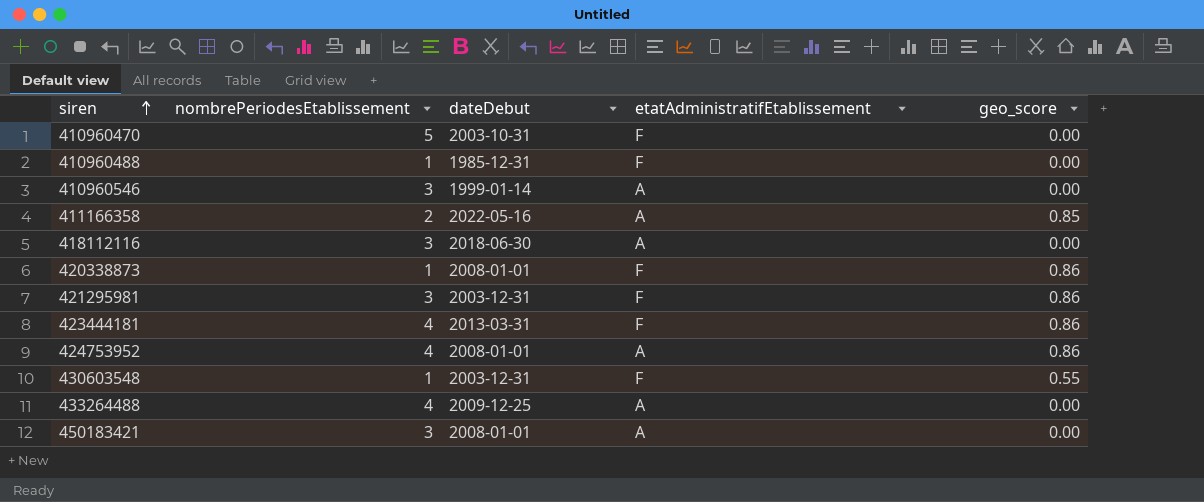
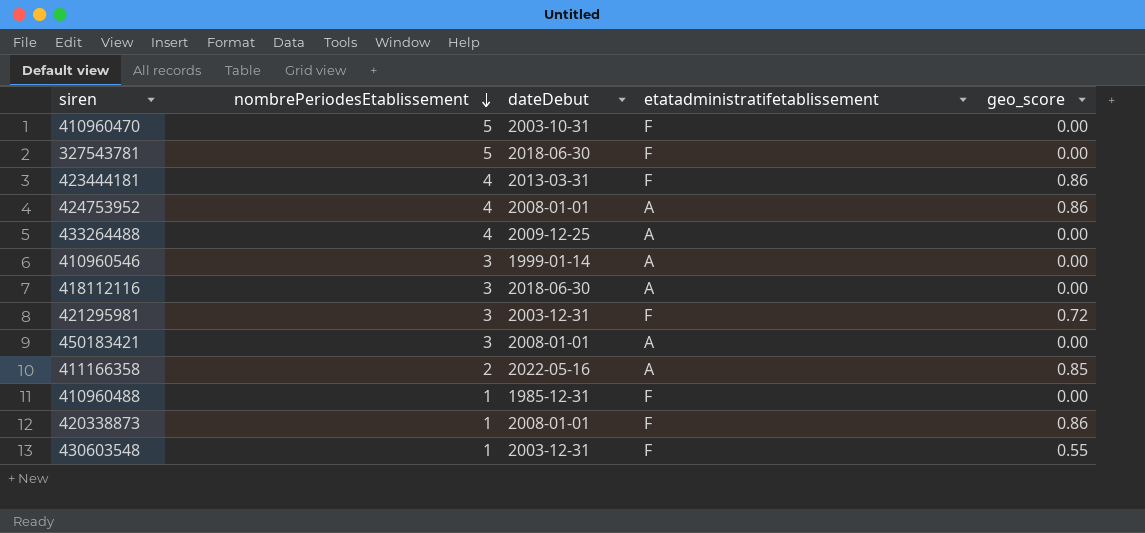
row order: siren ascending -> nombrePeriodesEtablissement descending
column name: etatAdministratifEtablissement -> etatadministratifetablissement
row 327543781: none -> 5 | 2018-06-30 | F | 0.00
421295981 | geo_score: 0.86 -> 0.72

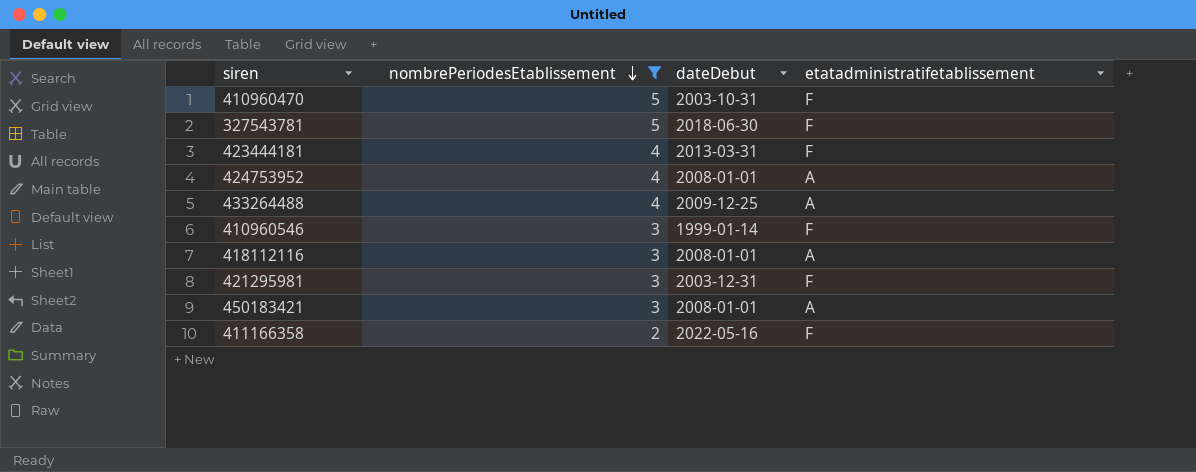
filter: none -> nombrePeriodesEtablissement != 1
column geo_score | position: 5 -> none
410960546 | etatadministratifetablissement: A -> F
418112116 | dateDebut: 2018-06-30 -> 2008-01-01
411166358 | etatadministratifetablissement: A -> F

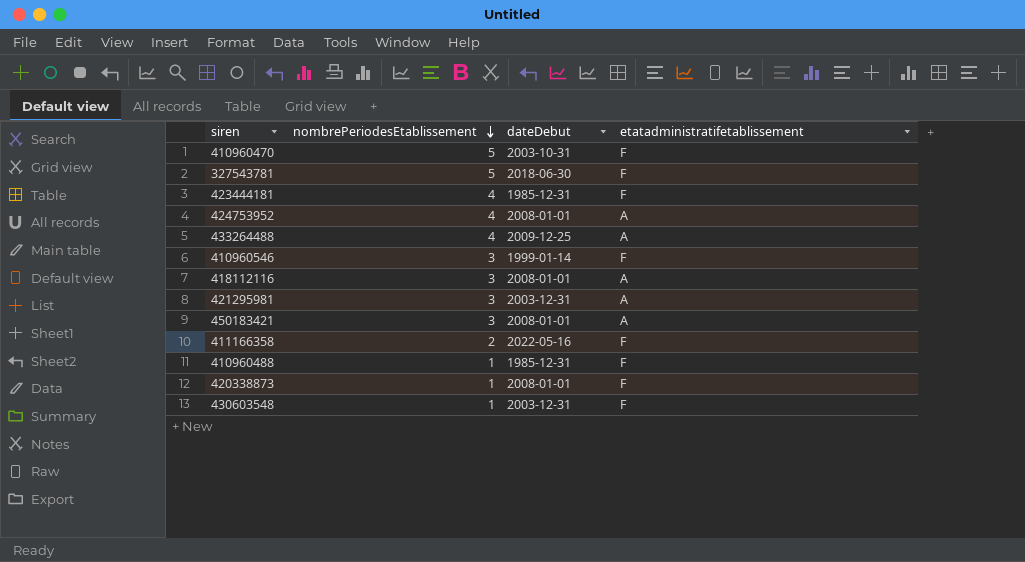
filter: nombrePeriodesEtablissement != 1 -> none
423444181 | dateDebut: 2013-03-31 -> 1985-12-31
421295981 | etatadministratifetablissement: F -> A

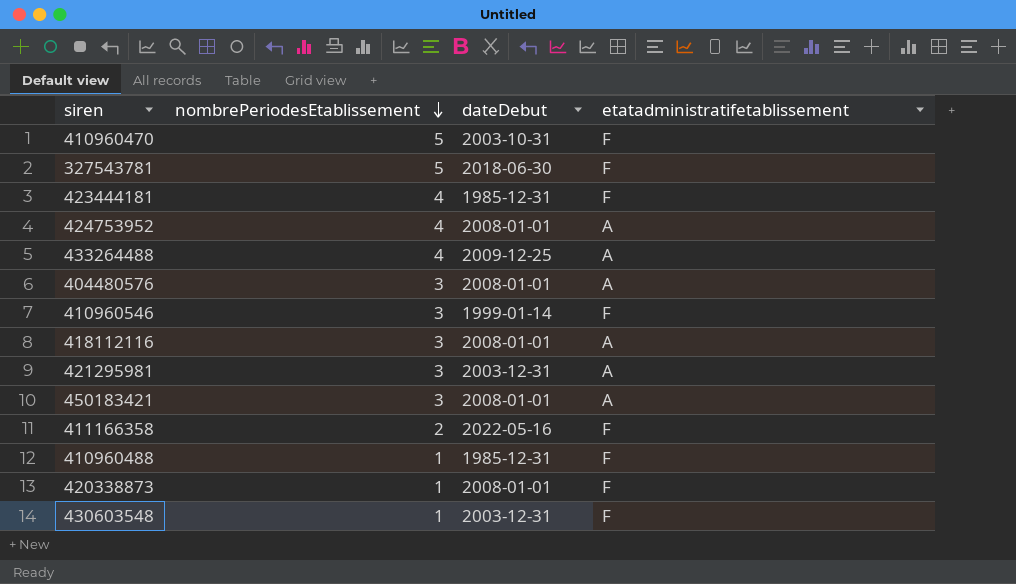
row 404480576: none -> 3 | 2008-01-01 | A

